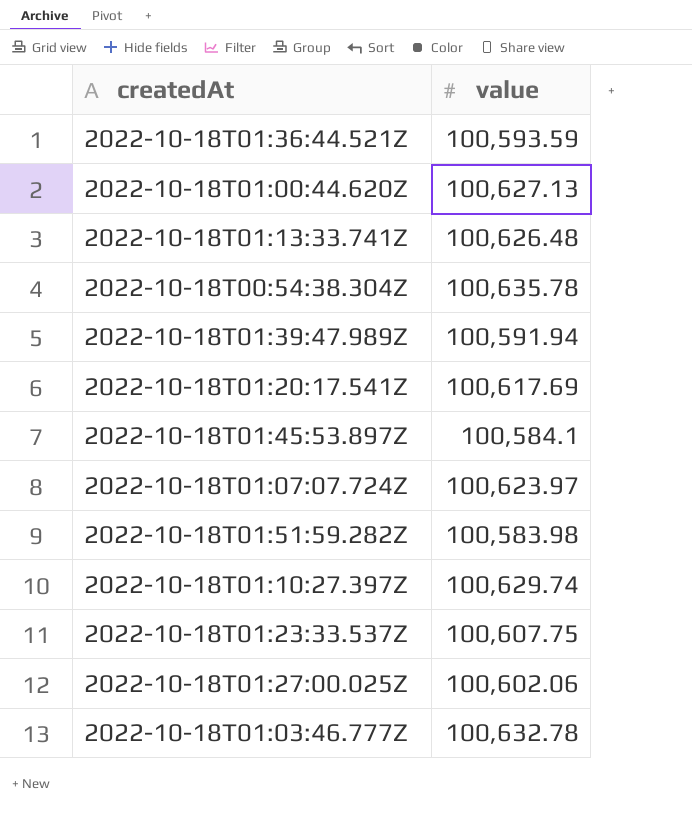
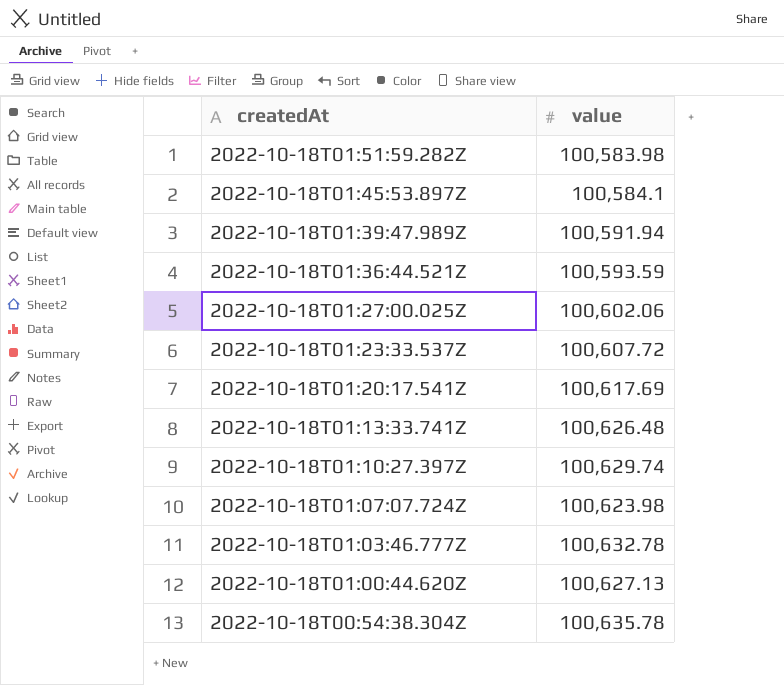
row order: none -> createdAt descending
2022-10-18T01:23:33.537Z | value: 100,607.75 -> 100,607.72
2022-10-18T01:07:07.724Z | value: 100,623.97 -> 100,623.98

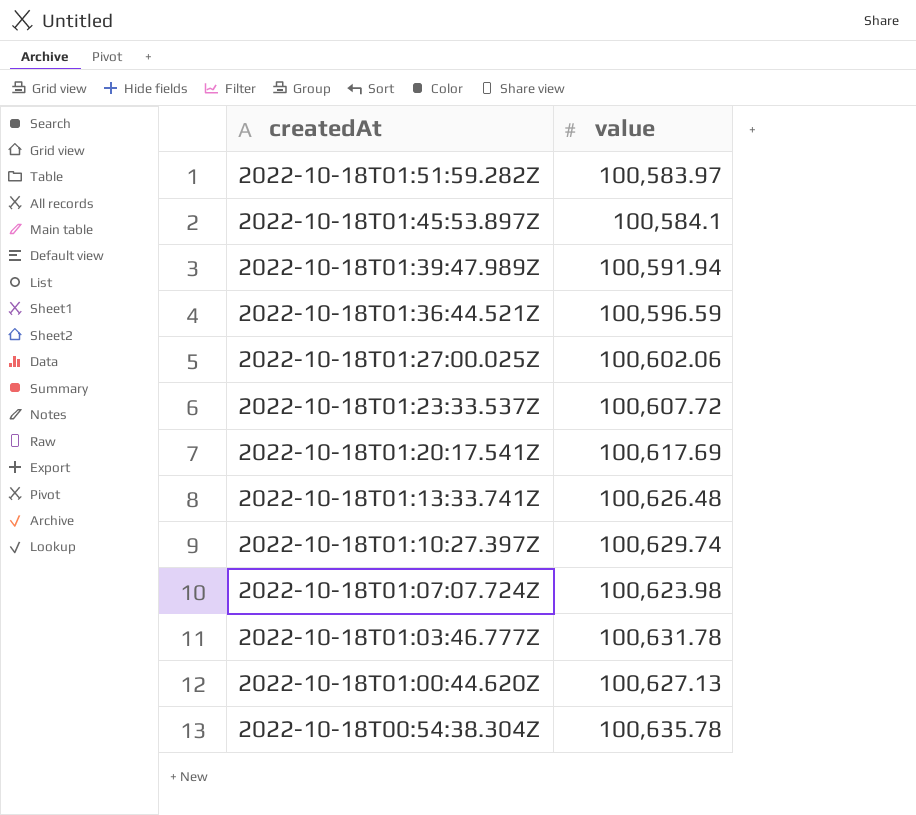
2022-10-18T01:51:59.282Z | value: 100,583.98 -> 100,583.97
2022-10-18T01:36:44.521Z | value: 100,593.59 -> 100,596.59
2022-10-18T01:03:46.777Z | value: 100,632.78 -> 100,631.78

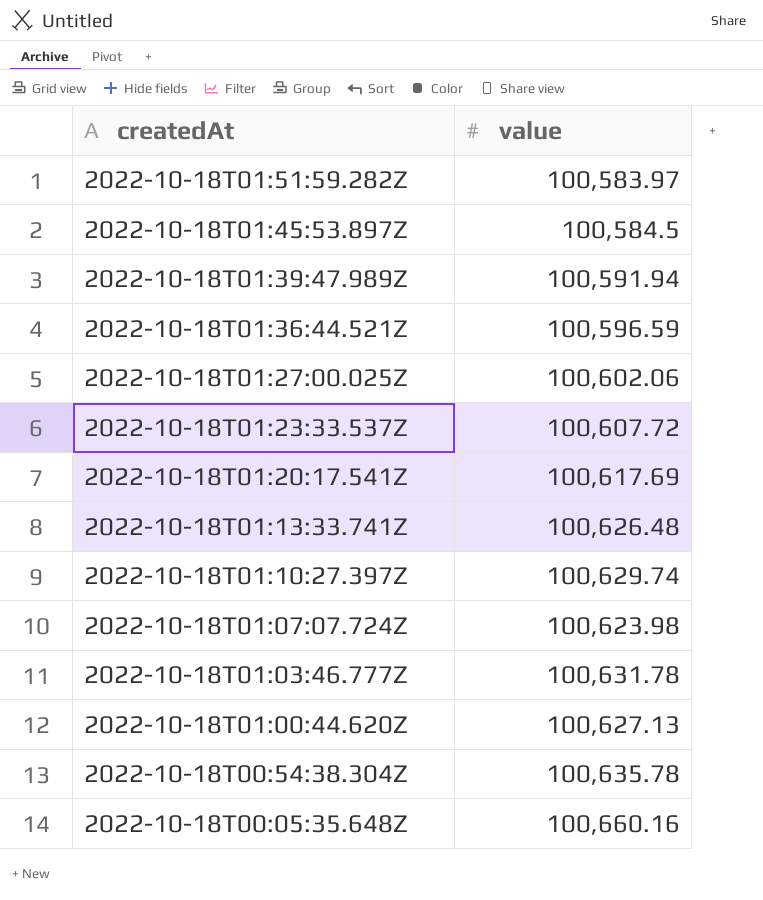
2022-10-18T01:45:53.897Z | value: 100,584.1 -> 100,584.5
row 2022-10-18T00:05:35.648Z: none -> 100,660.16

